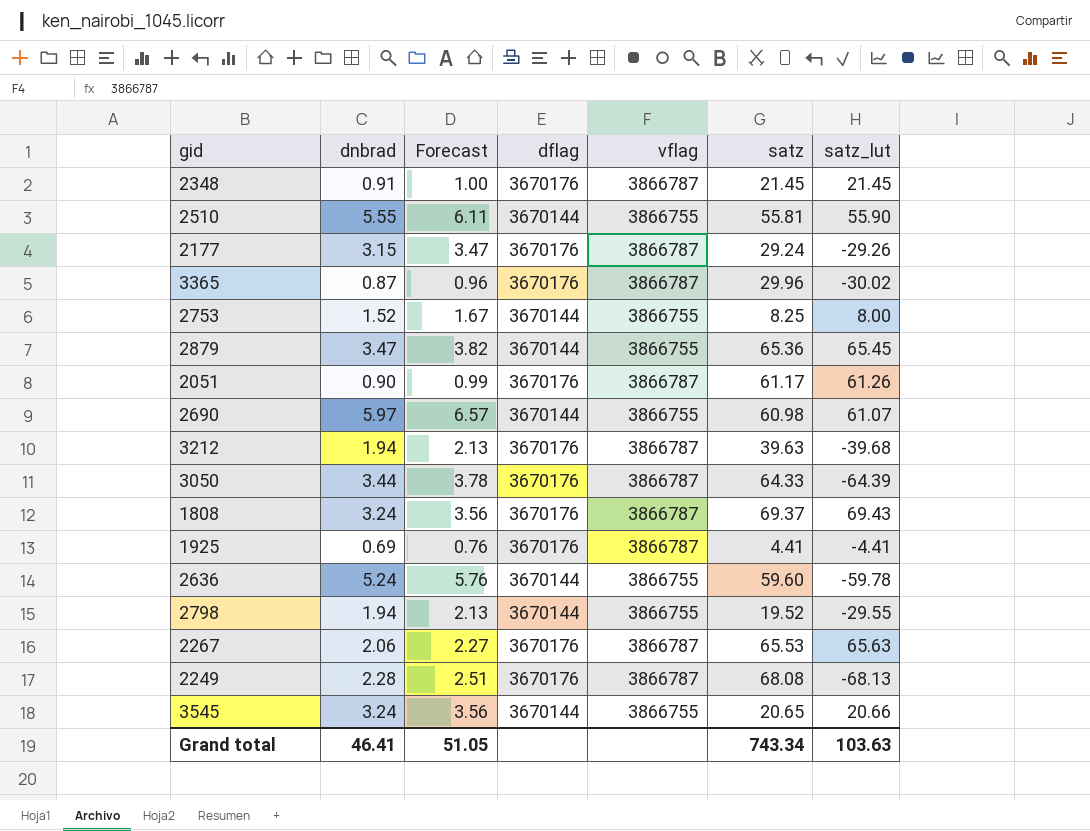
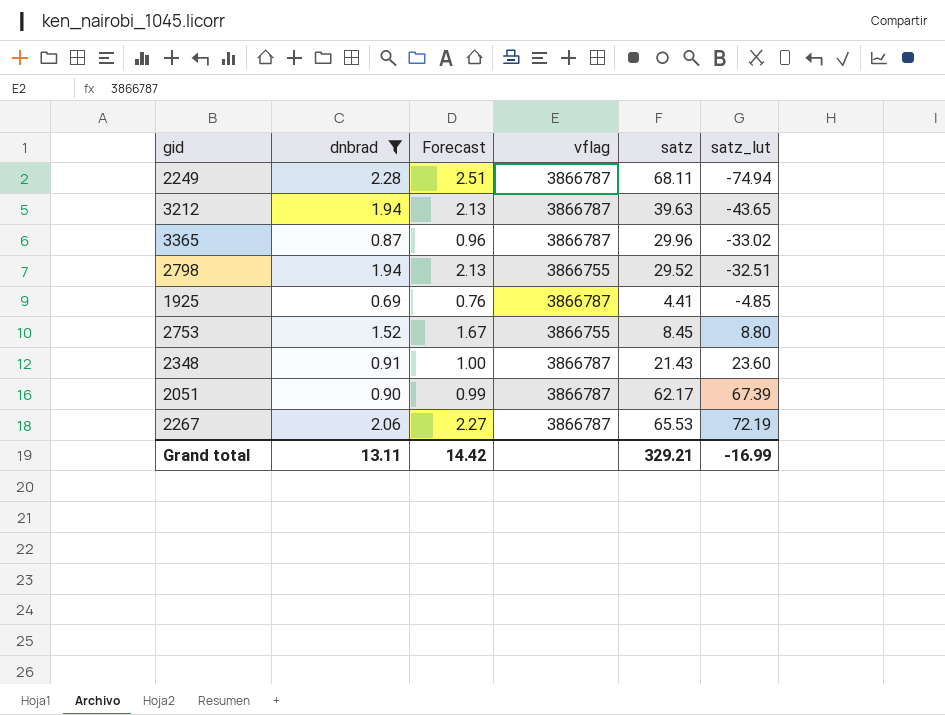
filter: none -> dnbrad <= 2.28
row order: none -> satz_lut ascending
column dflag | position: 4 -> none
2249 | satz: 68.08 -> 68.11
2249 | satz_lut: -68.13 -> -74.94
3212 | satz_lut: -39.68 -> -43.65
3365 | satz_lut: -30.02 -> -33.02
2798 | satz: 19.52 -> 29.52
2798 | satz_lut: -29.55 -> -32.51
1925 | satz_lut: -4.41 -> -4.85
2753 | satz: 8.25 -> 8.45
2753 | satz_lut: 8.00 -> 8.80
2348 | satz: 21.45 -> 21.43
2348 | satz_lut: 21.45 -> 23.60
2051 | satz: 61.17 -> 62.17
2051 | satz_lut: 61.26 -> 67.39
2267 | satz_lut: 65.63 -> 72.19
Grand total | dnbrad: 46.41 -> 13.11
Grand total | Forecast: 51.05 -> 14.42
Grand total | satz: 743.34 -> 329.21
Grand total | satz_lut: 103.63 -> -16.99

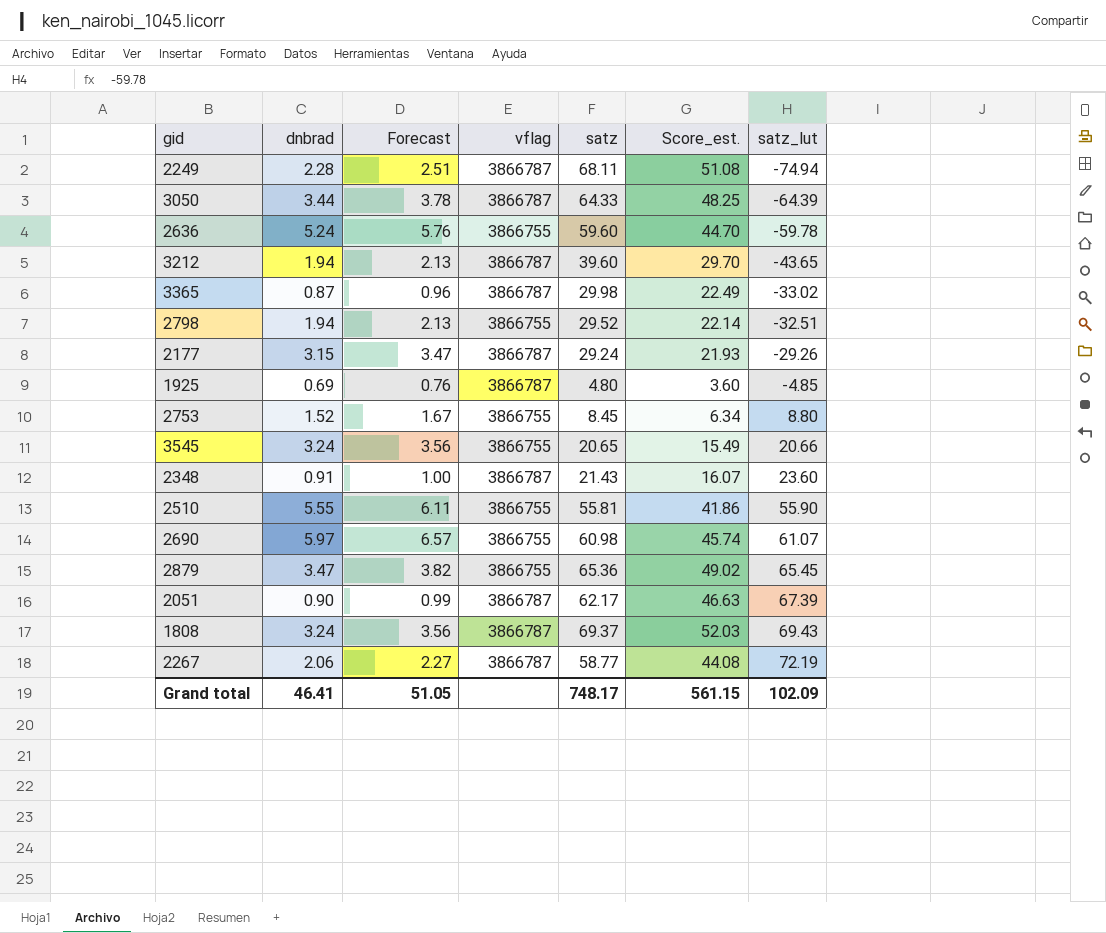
filter: dnbrad <= 2.28 -> none
column Score_est. | formula: none -> [satz] * 0.75
3212 | satz: 39.63 -> 39.60
3365 | satz: 29.96 -> 29.98
1925 | satz: 4.41 -> 4.80
2267 | satz: 65.53 -> 58.77
Grand total | dnbrad: 13.11 -> 46.41
Grand total | Forecast: 14.42 -> 51.05
Grand total | satz: 329.21 -> 748.17
Grand total | satz_lut: -16.99 -> 102.09

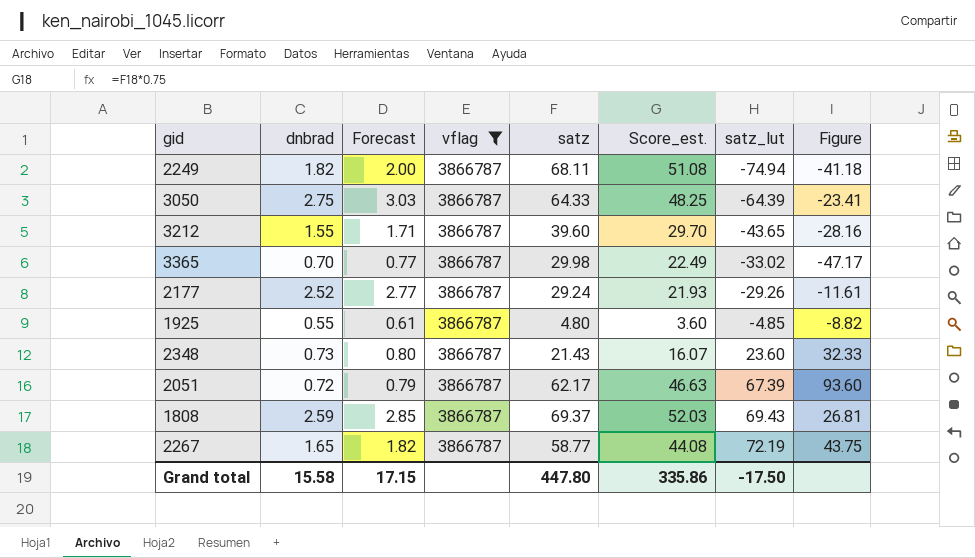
filter: none -> vflag = 3866787
column Figure | formula: none -> [satz_lut] / [dnbrad]
2249 | dnbrad: 2.28 -> 1.82
2249 | Forecast: 2.51 -> 2.00
3050 | dnbrad: 3.44 -> 2.75
3050 | Forecast: 3.78 -> 3.03
3212 | dnbrad: 1.94 -> 1.55
3212 | Forecast: 2.13 -> 1.71
3365 | dnbrad: 0.87 -> 0.70
3365 | Forecast: 0.96 -> 0.77
2177 | dnbrad: 3.15 -> 2.52
2177 | Forecast: 3.47 -> 2.77
1925 | dnbrad: 0.69 -> 0.55
1925 | Forecast: 0.76 -> 0.61
2348 | dnbrad: 0.91 -> 0.73
2348 | Forecast: 1.00 -> 0.80
2051 | dnbrad: 0.90 -> 0.72
2051 | Forecast: 0.99 -> 0.79
1808 | dnbrad: 3.24 -> 2.59
1808 | Forecast: 3.56 -> 2.85
2267 | dnbrad: 2.06 -> 1.65
2267 | Forecast: 2.27 -> 1.82
Grand total | dnbrad: 46.41 -> 15.58
Grand total | Forecast: 51.05 -> 17.15
Grand total | satz: 748.17 -> 447.80
Grand total | Score_est.: 561.15 -> 335.86
Grand total | satz_lut: 102.09 -> -17.50

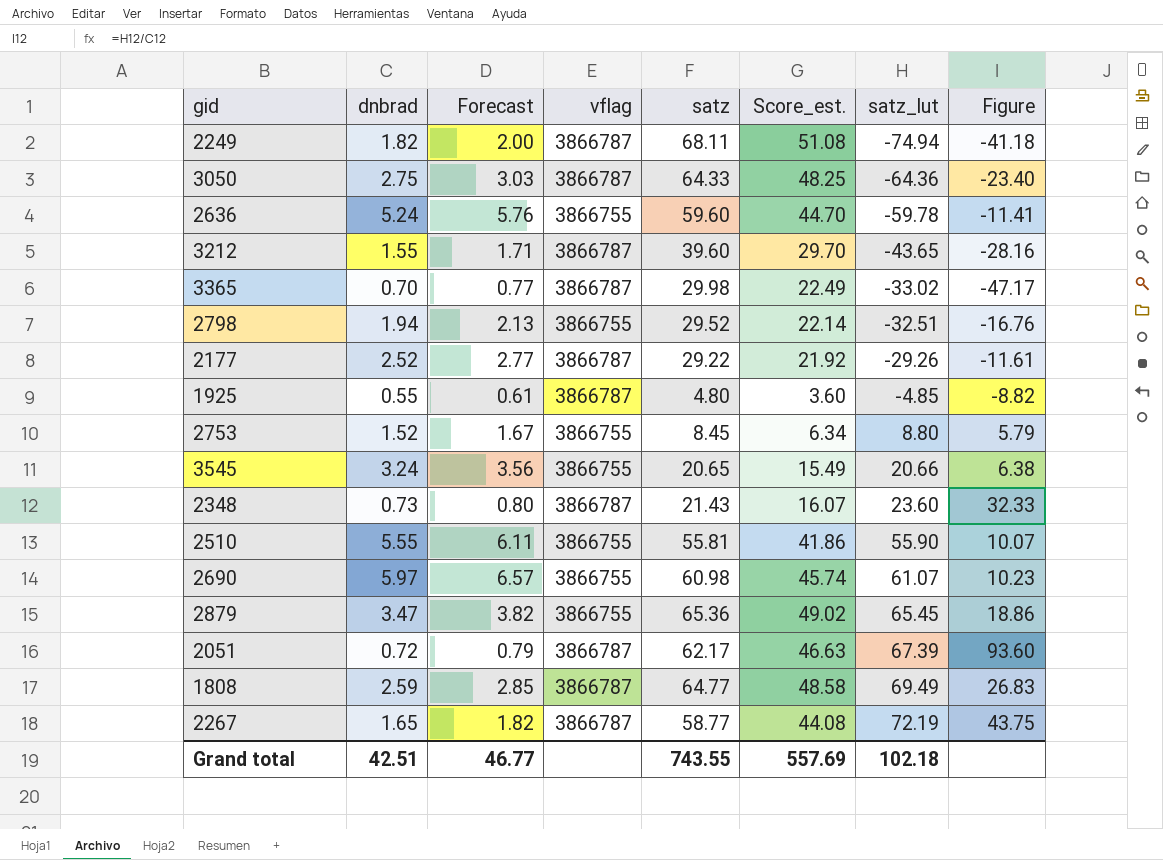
filter: vflag = 3866787 -> none
3050 | satz_lut: -64.39 -> -64.36
3050 | Figure: -23.41 -> -23.40
2177 | satz: 29.24 -> 29.22
2177 | Score_est.: 21.93 -> 21.92
1808 | satz: 69.37 -> 64.77
1808 | Score_est.: 52.03 -> 48.58
1808 | satz_lut: 69.43 -> 69.49
1808 | Figure: 26.81 -> 26.83
Grand total | dnbrad: 15.58 -> 42.51
Grand total | Forecast: 17.15 -> 46.77
Grand total | satz: 447.80 -> 743.55
Grand total | Score_est.: 335.86 -> 557.69
Grand total | satz_lut: -17.50 -> 102.18

